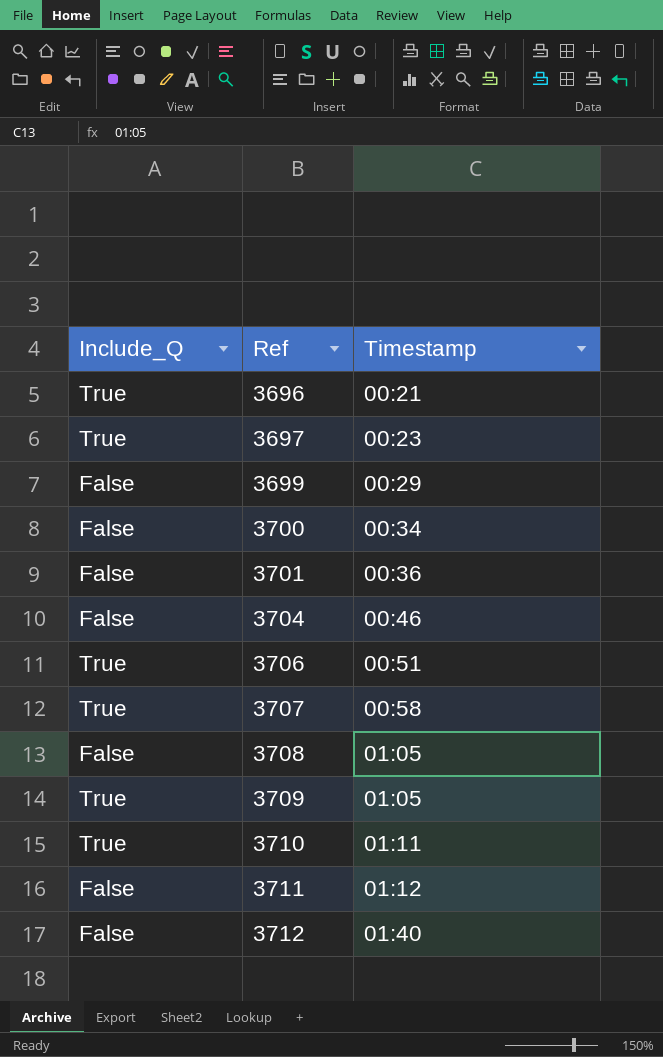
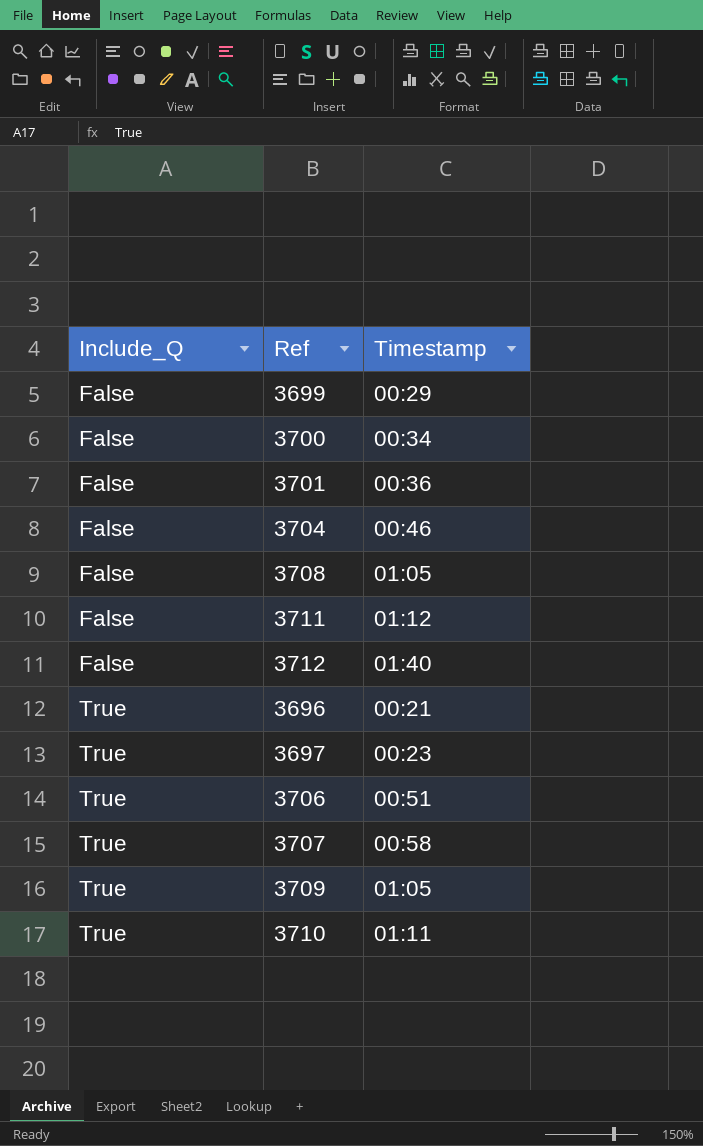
row order: Ref ascending -> Include_Q ascending

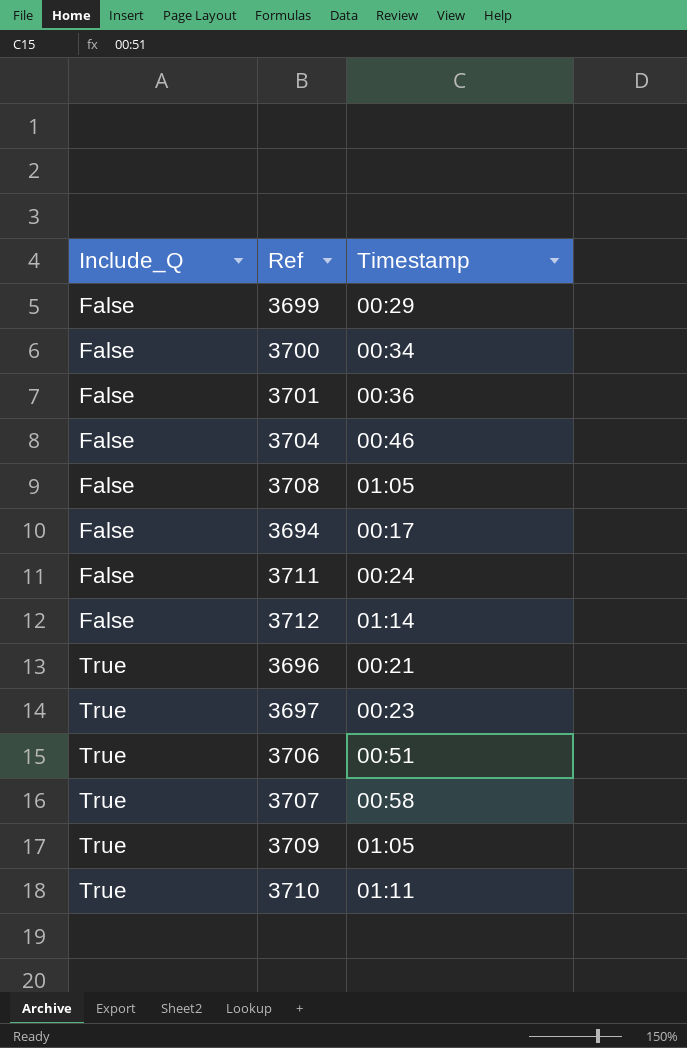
row 3694: none -> False | 00:17
3711 | Timestamp: 01:12 -> 00:24
3712 | Timestamp: 01:40 -> 01:14

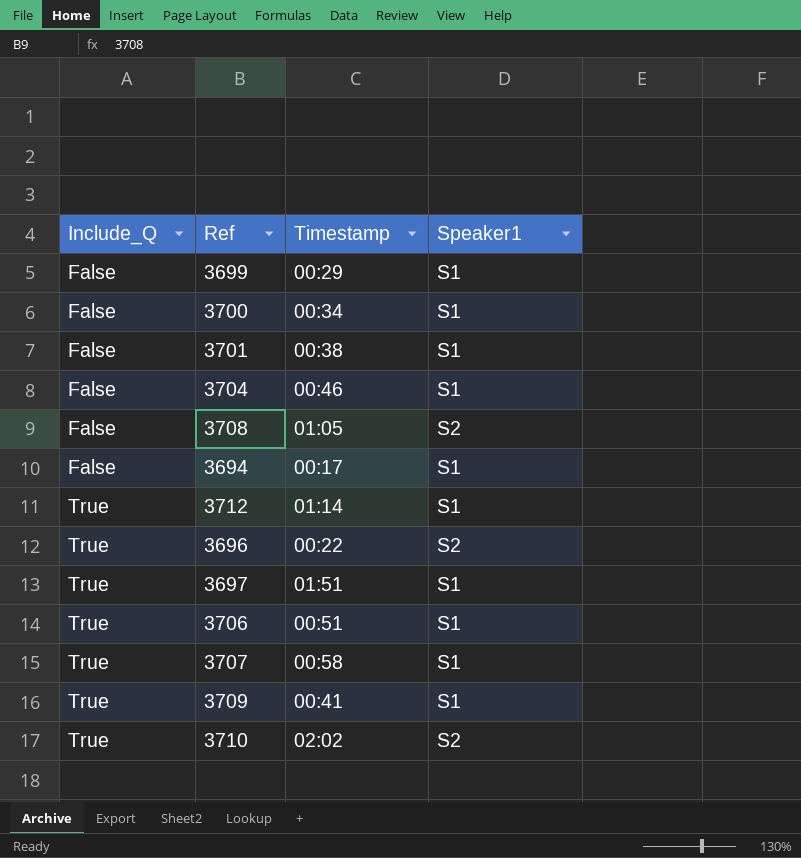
column Speaker1 | position: none -> 4
row 3711: False | 00:24 -> none
3701 | Timestamp: 00:36 -> 00:38
3712 | Include_Q: False -> True
3696 | Timestamp: 00:21 -> 00:22
3697 | Timestamp: 00:23 -> 01:51
3709 | Timestamp: 01:05 -> 00:41
3710 | Timestamp: 01:11 -> 02:02

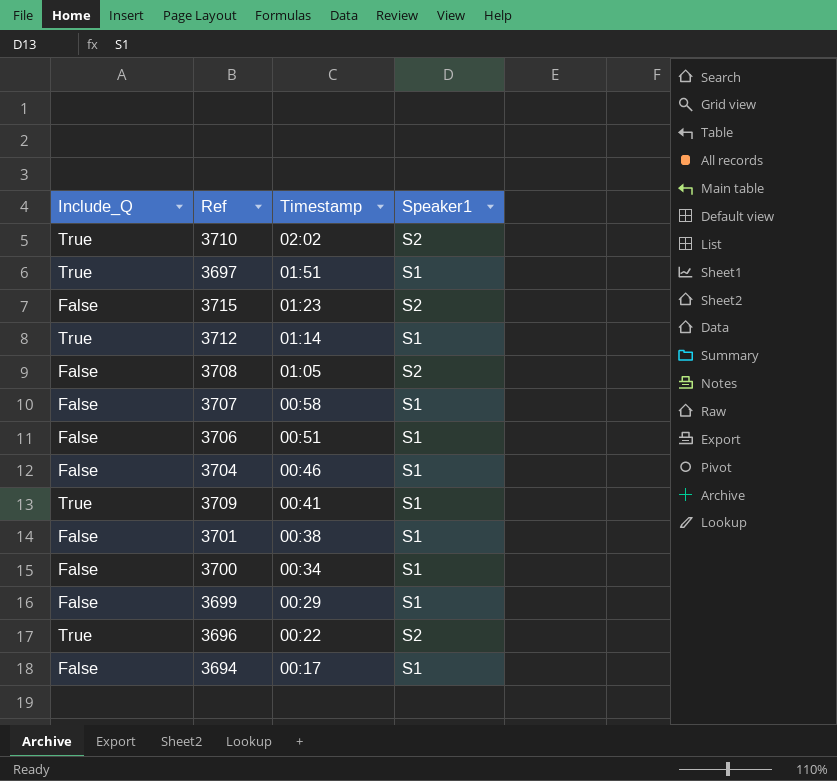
row order: Include_Q ascending -> Timestamp descending
row 3715: none -> False | 01:23 | S2
3707 | Include_Q: True -> False
3706 | Include_Q: True -> False

